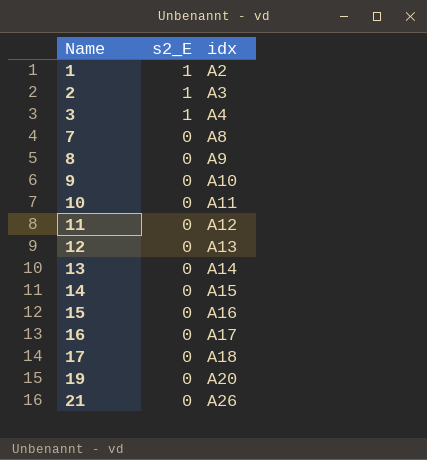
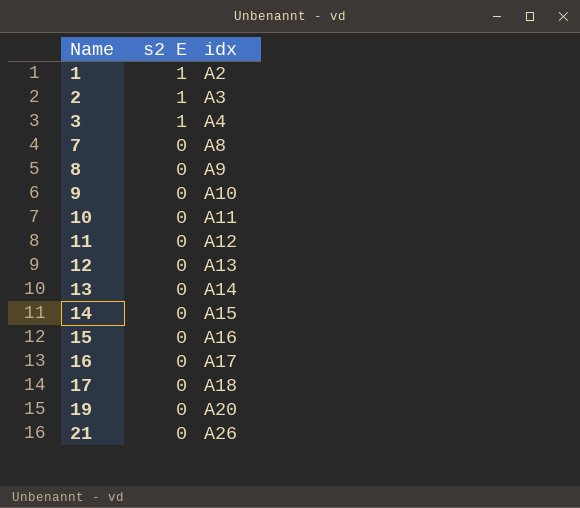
column name: s2_E -> s2 E

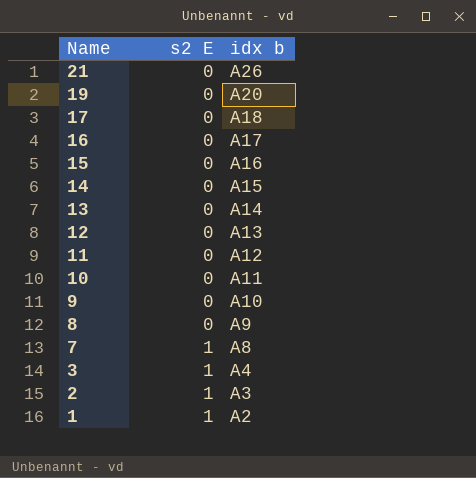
row order: Name ascending -> Name descending
column name: idx -> idx b
7 | s2 E: 0 -> 1

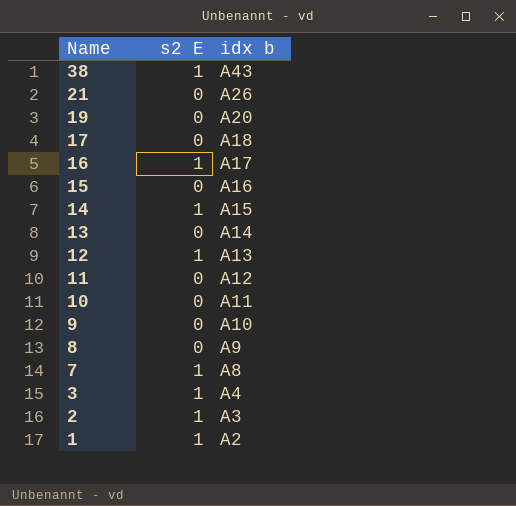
row 38: none -> 1 | A43
16 | s2 E: 0 -> 1
14 | s2 E: 0 -> 1
12 | s2 E: 0 -> 1

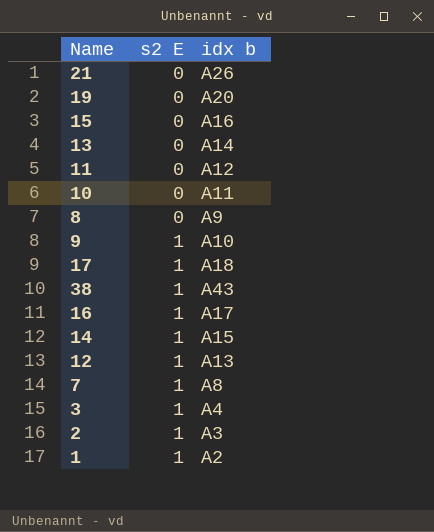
row order: Name descending -> s2 E ascending
9 | s2 E: 0 -> 1
17 | s2 E: 0 -> 1

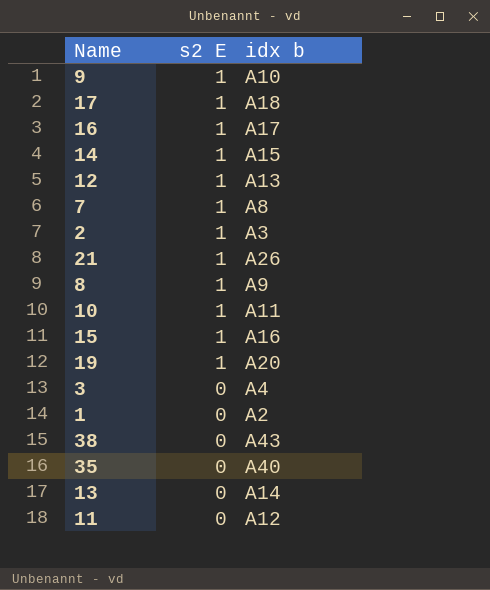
row order: s2 E ascending -> s2 E descending
21 | s2 E: 0 -> 1
8 | s2 E: 0 -> 1
10 | s2 E: 0 -> 1
15 | s2 E: 0 -> 1
19 | s2 E: 0 -> 1
3 | s2 E: 1 -> 0
1 | s2 E: 1 -> 0
38 | s2 E: 1 -> 0
row 35: none -> 0 | A40

